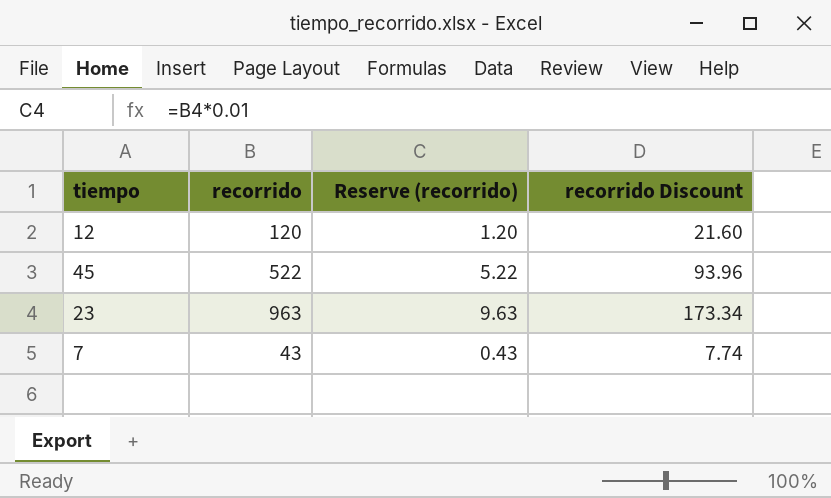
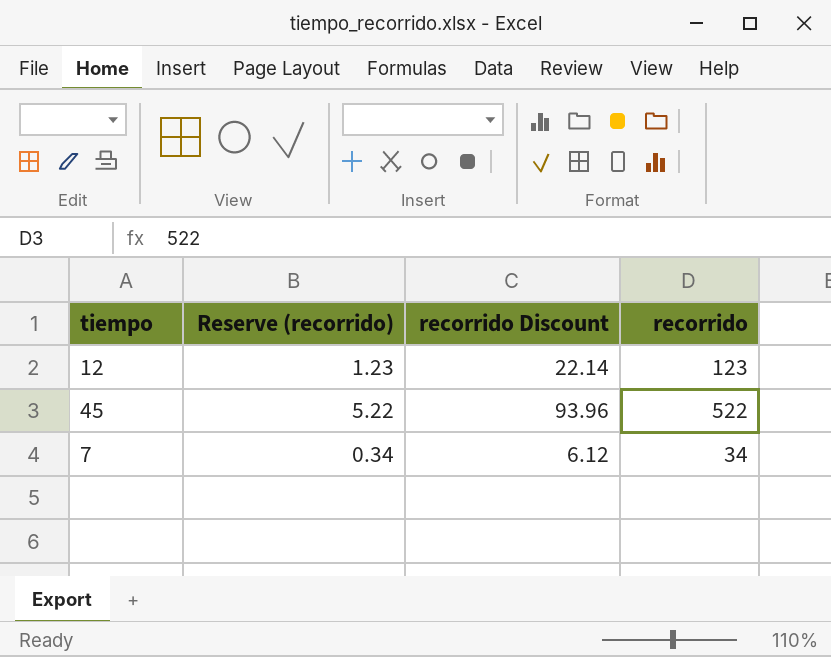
column recorrido | position: 2 -> 4
row 23: 963 | 9.63 | 173.34 -> none
12 | Reserve (recorrido): 1.20 -> 1.23
12 | recorrido Discount: 21.60 -> 22.14
12 | recorrido: 120 -> 123
7 | Reserve (recorrido): 0.43 -> 0.34
7 | recorrido Discount: 7.74 -> 6.12
7 | recorrido: 43 -> 34

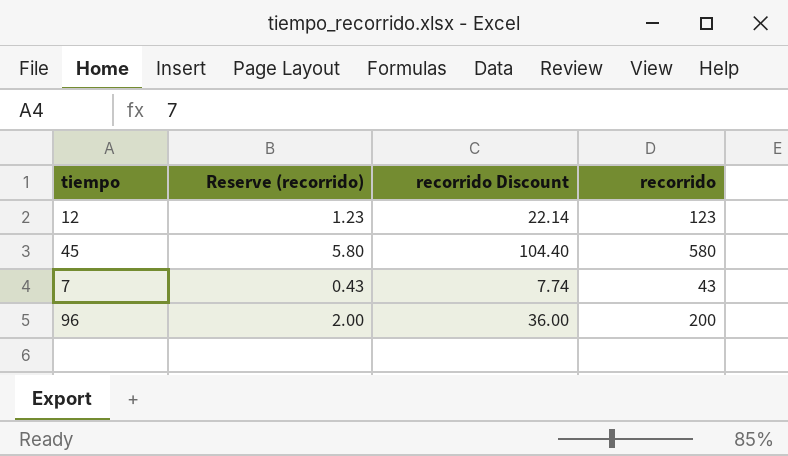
45 | Reserve (recorrido): 5.22 -> 5.80
45 | recorrido Discount: 93.96 -> 104.40
45 | recorrido: 522 -> 580
7 | Reserve (recorrido): 0.34 -> 0.43
7 | recorrido Discount: 6.12 -> 7.74
7 | recorrido: 34 -> 43
row 96: none -> 2.00 | 36.00 | 200

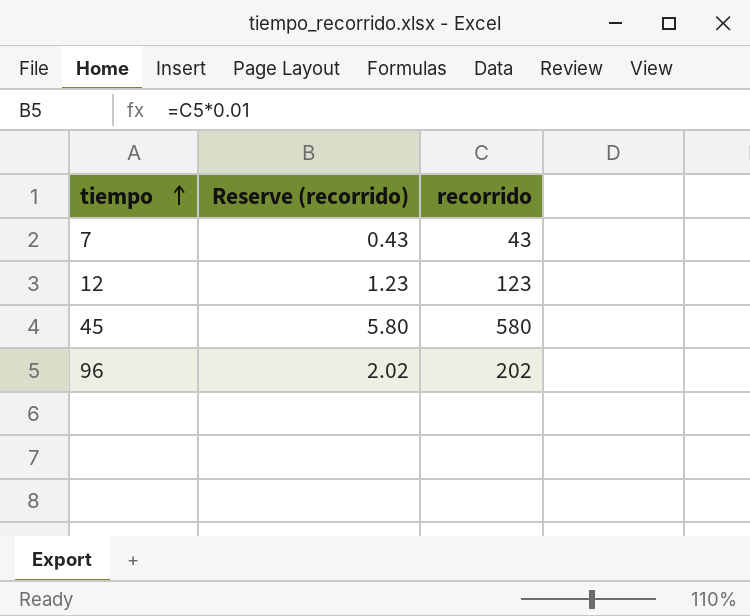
row order: none -> tiempo ascending
column recorrido Discount | formula: [recorrido] * 0.18 -> none
96 | Reserve (recorrido): 2.00 -> 2.02
96 | recorrido: 200 -> 202

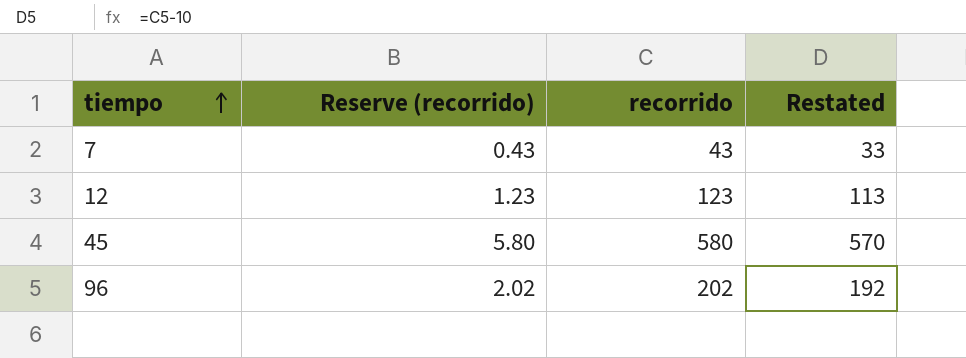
column Restated | formula: none -> [recorrido] - 10

